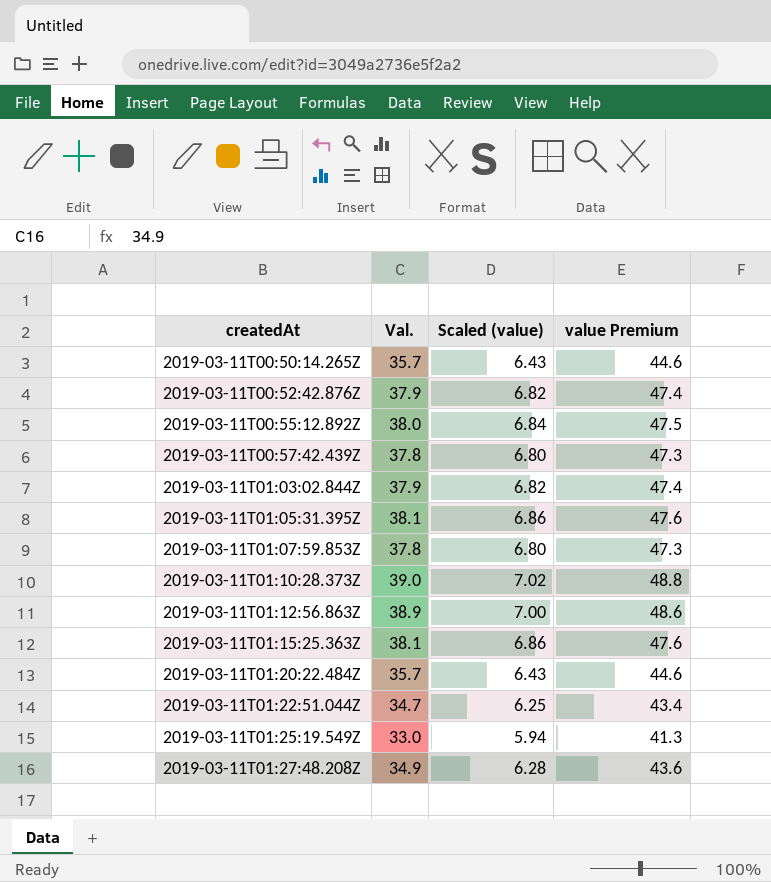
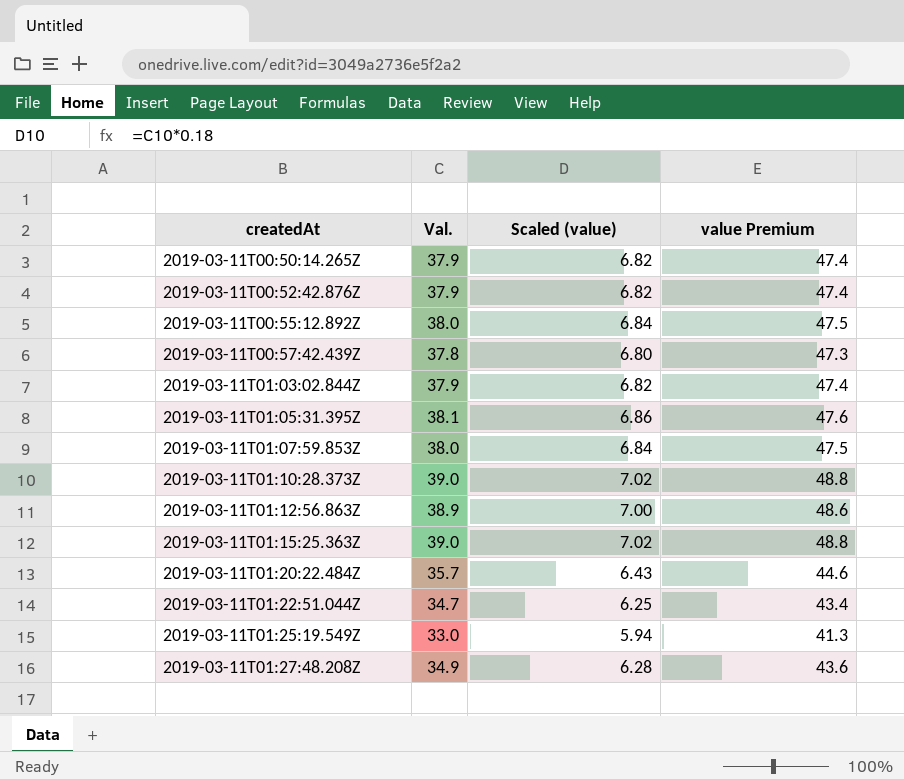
2019-03-11T00:50:14.265Z | Val.: 35.7 -> 37.9
2019-03-11T00:50:14.265Z | Scaled (value): 6.43 -> 6.82
2019-03-11T00:50:14.265Z | value Premium: 44.6 -> 47.4
2019-03-11T01:07:59.853Z | Val.: 37.8 -> 38.0
2019-03-11T01:07:59.853Z | Scaled (value): 6.80 -> 6.84
2019-03-11T01:07:59.853Z | value Premium: 47.3 -> 47.5
2019-03-11T01:15:25.363Z | Val.: 38.1 -> 39.0
2019-03-11T01:15:25.363Z | Scaled (value): 6.86 -> 7.02
2019-03-11T01:15:25.363Z | value Premium: 47.6 -> 48.8

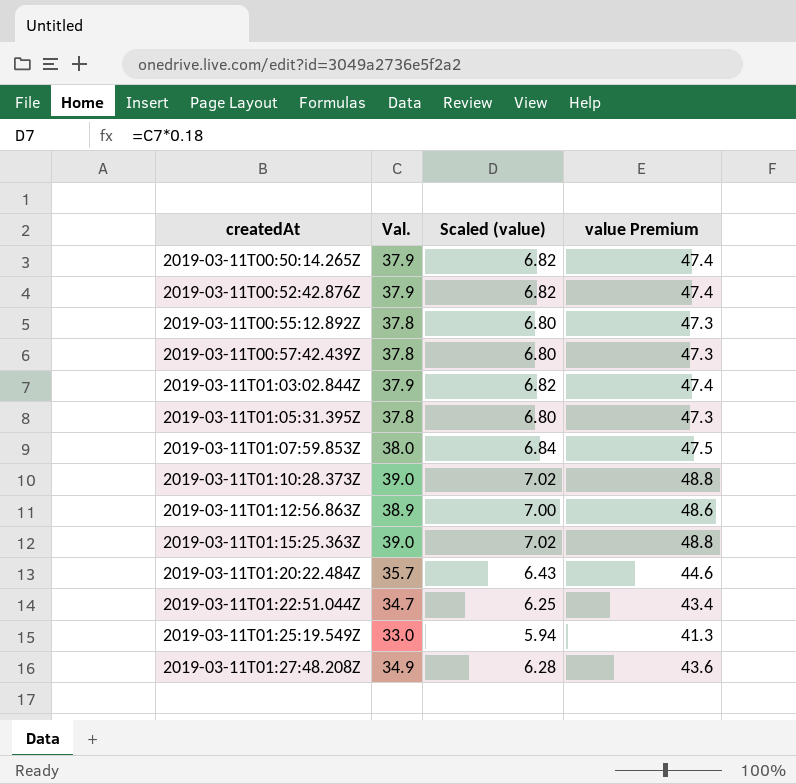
2019-03-11T00:55:12.892Z | Val.: 38.0 -> 37.8
2019-03-11T00:55:12.892Z | Scaled (value): 6.84 -> 6.80
2019-03-11T00:55:12.892Z | value Premium: 47.5 -> 47.3
2019-03-11T01:05:31.395Z | Val.: 38.1 -> 37.8
2019-03-11T01:05:31.395Z | Scaled (value): 6.86 -> 6.80
2019-03-11T01:05:31.395Z | value Premium: 47.6 -> 47.3

